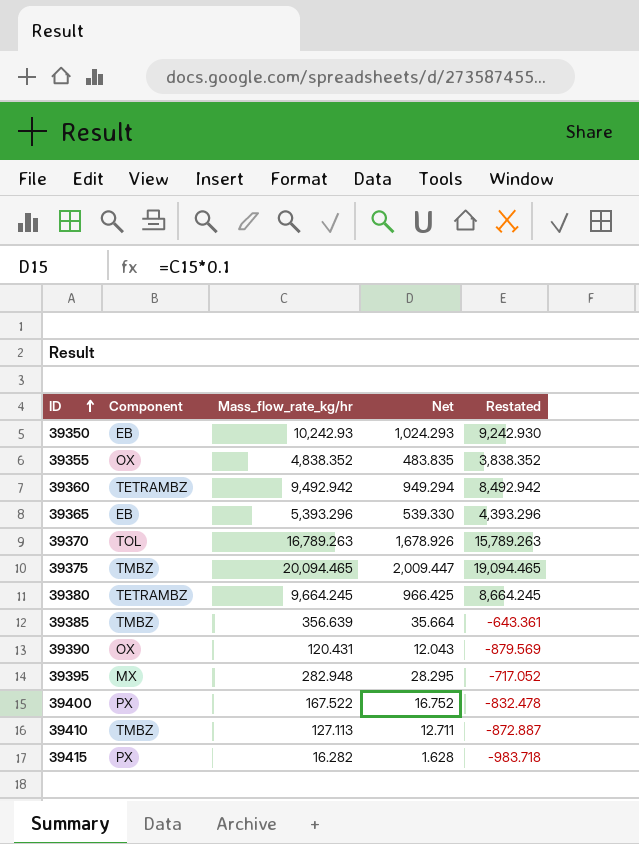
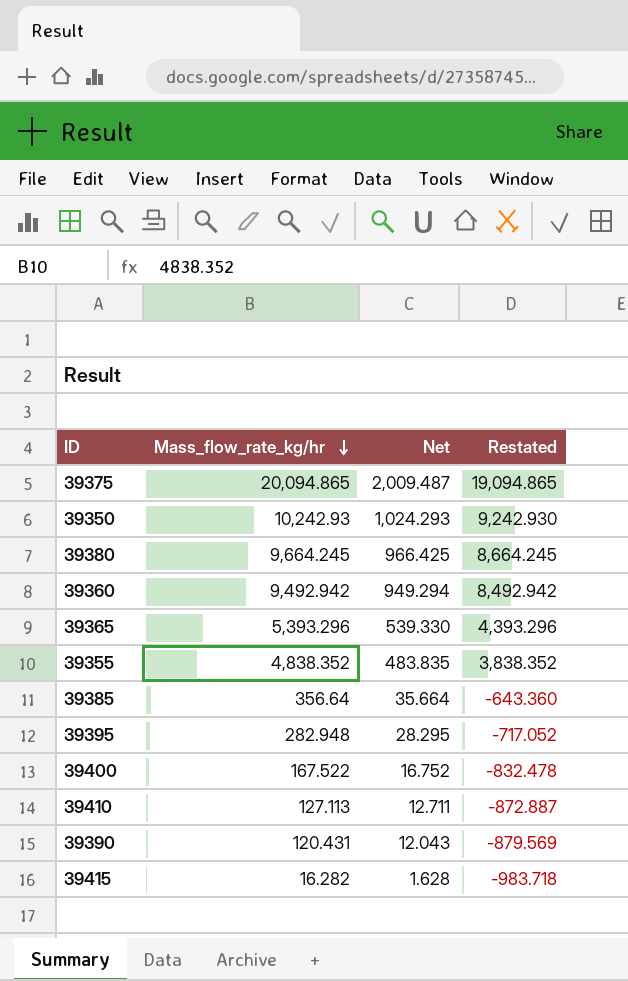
row order: ID ascending -> Mass_flow_rate_kg/hr descending
column Component | position: 2 -> none
row 39370: TOL | 16,789.263 | 1,678.926 | 15,789.263 -> none
39375 | Mass_flow_rate_kg/hr: 20,094.465 -> 20,094.865
39375 | Net: 2,009.447 -> 2,009.487
39375 | Restated: 19,094.465 -> 19,094.865
39385 | Mass_flow_rate_kg/hr: 356.639 -> 356.64
39385 | Restated: -643.361 -> -643.360

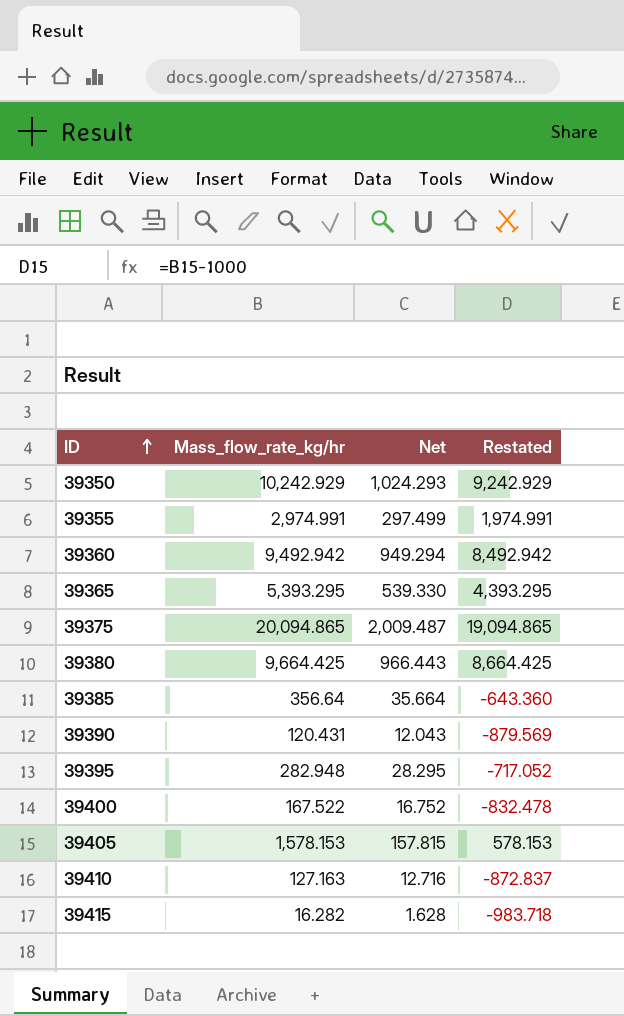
row order: Mass_flow_rate_kg/hr descending -> ID ascending
39350 | Mass_flow_rate_kg/hr: 10,242.93 -> 10,242.929
39350 | Restated: 9,242.930 -> 9,242.929
39355 | Mass_flow_rate_kg/hr: 4,838.352 -> 2,974.991
39355 | Net: 483.835 -> 297.499
39355 | Restated: 3,838.352 -> 1,974.991
39365 | Mass_flow_rate_kg/hr: 5,393.296 -> 5,393.295
39365 | Restated: 4,393.296 -> 4,393.295
39380 | Mass_flow_rate_kg/hr: 9,664.245 -> 9,664.425
39380 | Net: 966.425 -> 966.443
39380 | Restated: 8,664.245 -> 8,664.425
row 39405: none -> 1,578.153 | 157.815 | 578.153
39410 | Mass_flow_rate_kg/hr: 127.113 -> 127.163
39410 | Net: 12.711 -> 12.716
39410 | Restated: -872.887 -> -872.837

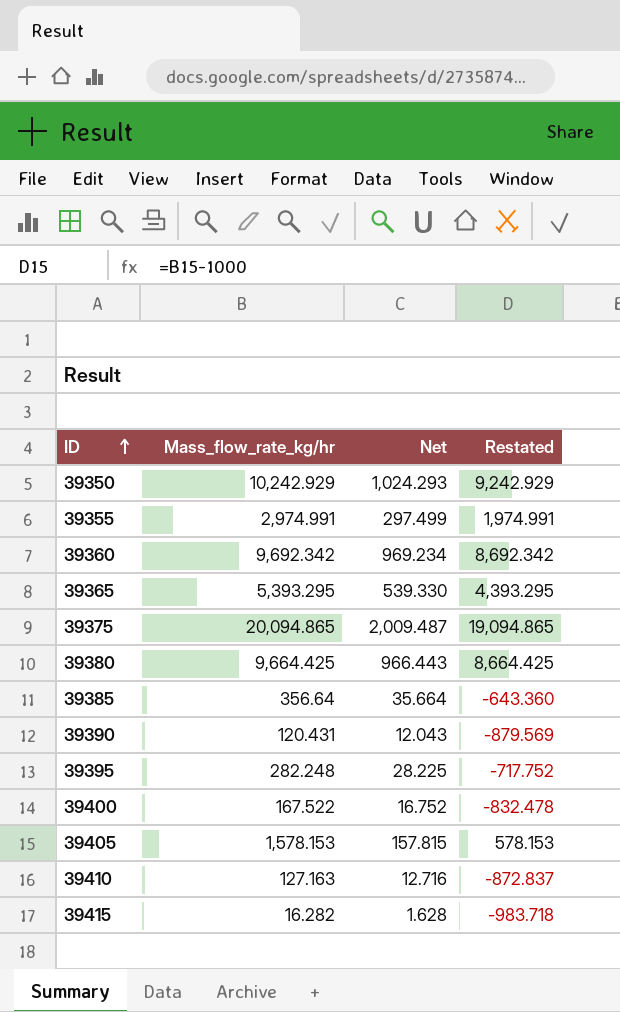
39360 | Mass_flow_rate_kg/hr: 9,492.942 -> 9,692.342
39360 | Net: 949.294 -> 969.234
39360 | Restated: 8,492.942 -> 8,692.342
39395 | Mass_flow_rate_kg/hr: 282.948 -> 282.248
39395 | Net: 28.295 -> 28.225
39395 | Restated: -717.052 -> -717.752

